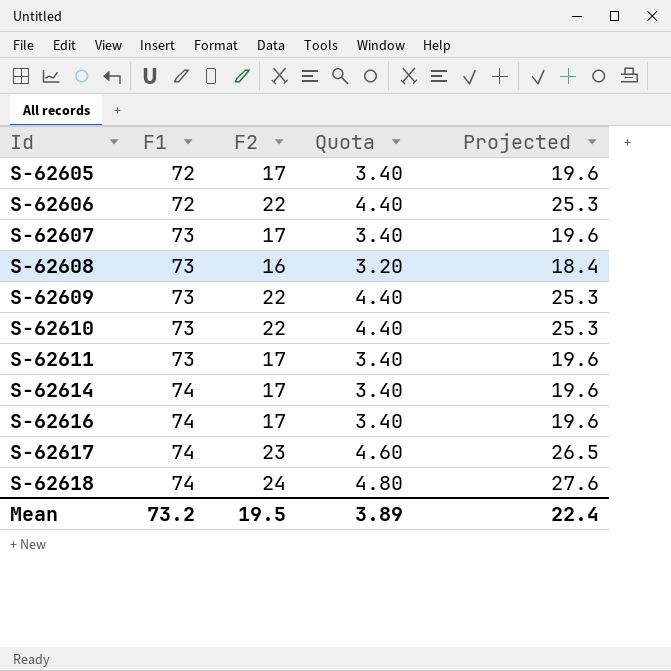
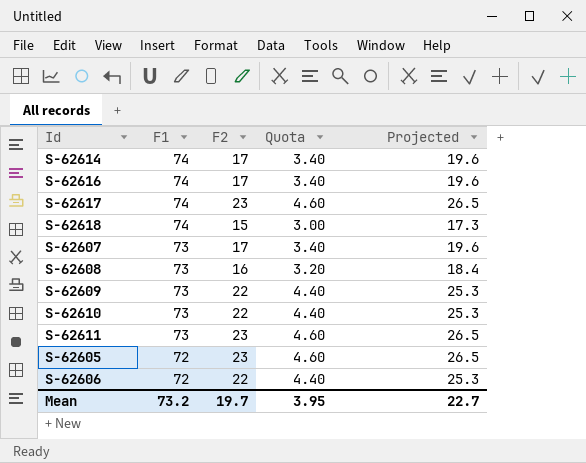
row order: Id ascending -> F1 descending
S-62618 | F2: 24 -> 15
S-62618 | Quota: 4.80 -> 3.00
S-62618 | Projected: 27.6 -> 17.3
S-62611 | F2: 17 -> 23
S-62611 | Quota: 3.40 -> 4.60
S-62611 | Projected: 19.6 -> 26.5
S-62605 | F2: 17 -> 23
S-62605 | Quota: 3.40 -> 4.60
S-62605 | Projected: 19.6 -> 26.5
Mean | F2: 19.5 -> 19.7
Mean | Quota: 3.89 -> 3.95
Mean | Projected: 22.4 -> 22.7

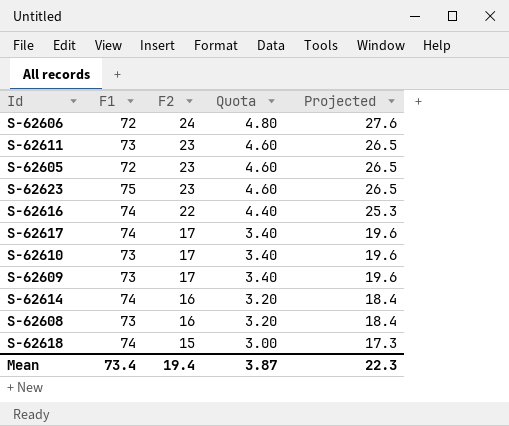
row order: F1 descending -> F2 descending
row S-62607: 73 | 17 | 3.40 | 19.6 -> none
S-62606 | F2: 22 -> 24
S-62606 | Quota: 4.40 -> 4.80
S-62606 | Projected: 25.3 -> 27.6
row S-62623: none -> 75 | 23 | 4.60 | 26.5
S-62616 | F2: 17 -> 22
S-62616 | Quota: 3.40 -> 4.40
S-62616 | Projected: 19.6 -> 25.3
S-62617 | F2: 23 -> 17
S-62617 | Quota: 4.60 -> 3.40
S-62617 | Projected: 26.5 -> 19.6
S-62610 | F2: 22 -> 17
S-62610 | Quota: 4.40 -> 3.40
S-62610 | Projected: 25.3 -> 19.6
S-62609 | F2: 22 -> 17
S-62609 | Quota: 4.40 -> 3.40
S-62609 | Projected: 25.3 -> 19.6
S-62614 | F2: 17 -> 16
S-62614 | Quota: 3.40 -> 3.20
S-62614 | Projected: 19.6 -> 18.4
Mean | F1: 73.2 -> 73.4
Mean | F2: 19.7 -> 19.4
Mean | Quota: 3.95 -> 3.87
Mean | Projected: 22.7 -> 22.3

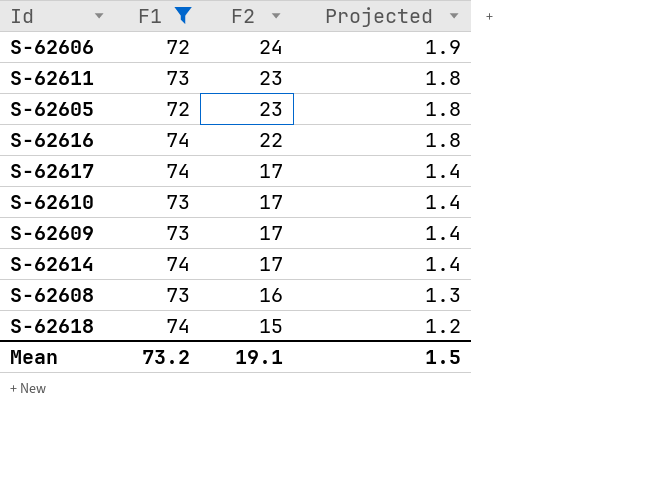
filter: none -> F1 != 75
column Quota | formula: [F2] * 0.2 -> none
column Projected | formula: [F2] * 1.15 -> [F2] * 0.08
S-62614 | F2: 16 -> 17
Mean | F1: 73.4 -> 73.2
Mean | F2: 19.4 -> 19.1
Mean | Projected: 22.3 -> 1.5

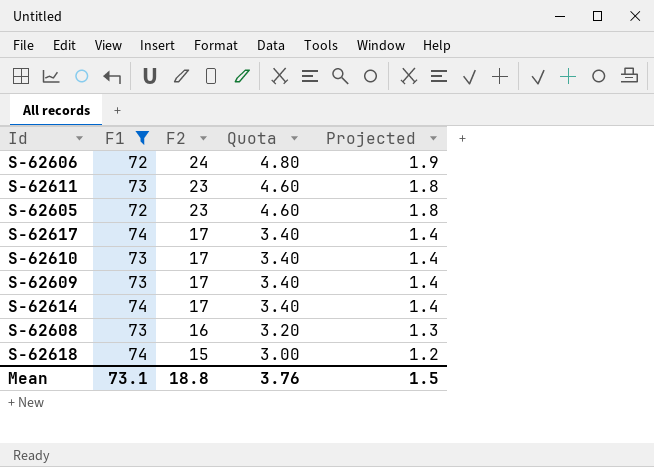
column Quota | formula: none -> [F2] * 0.2
row S-62616: 74 | 22 | 1.8 -> none
Mean | F1: 73.2 -> 73.1
Mean | F2: 19.1 -> 18.8

